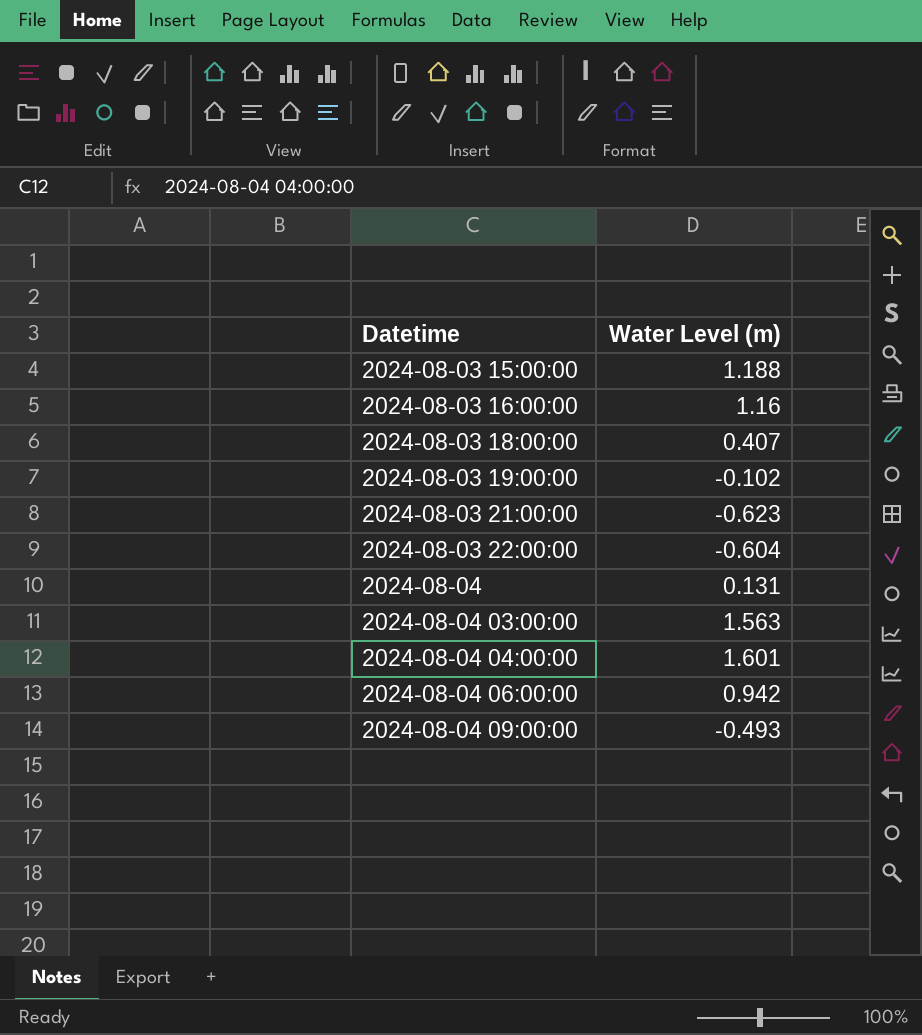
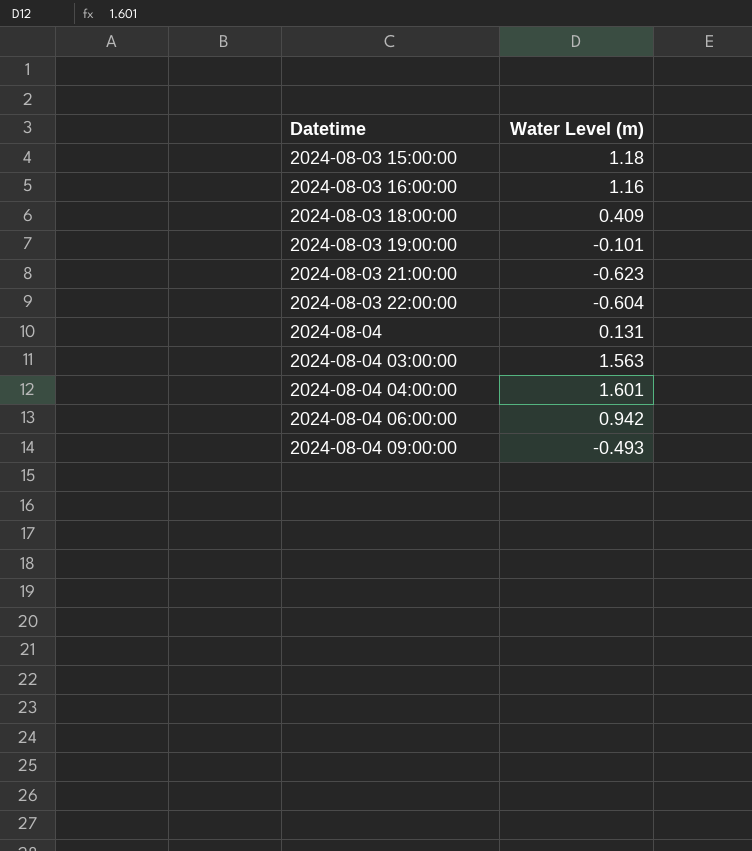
2024-08-03 15:00:00 | Water Level (m): 1.188 -> 1.18
2024-08-03 18:00:00 | Water Level (m): 0.407 -> 0.409
2024-08-03 19:00:00 | Water Level (m): -0.102 -> -0.101

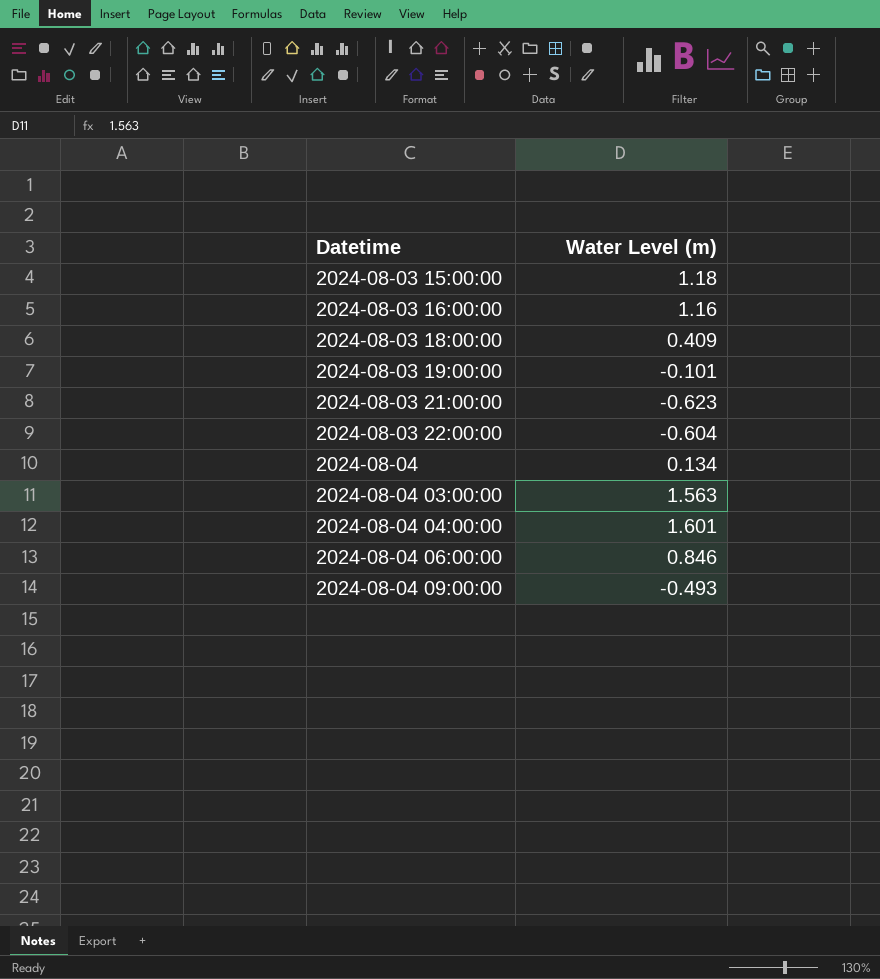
2024-08-04 | Water Level (m): 0.131 -> 0.134
2024-08-04 06:00:00 | Water Level (m): 0.942 -> 0.846

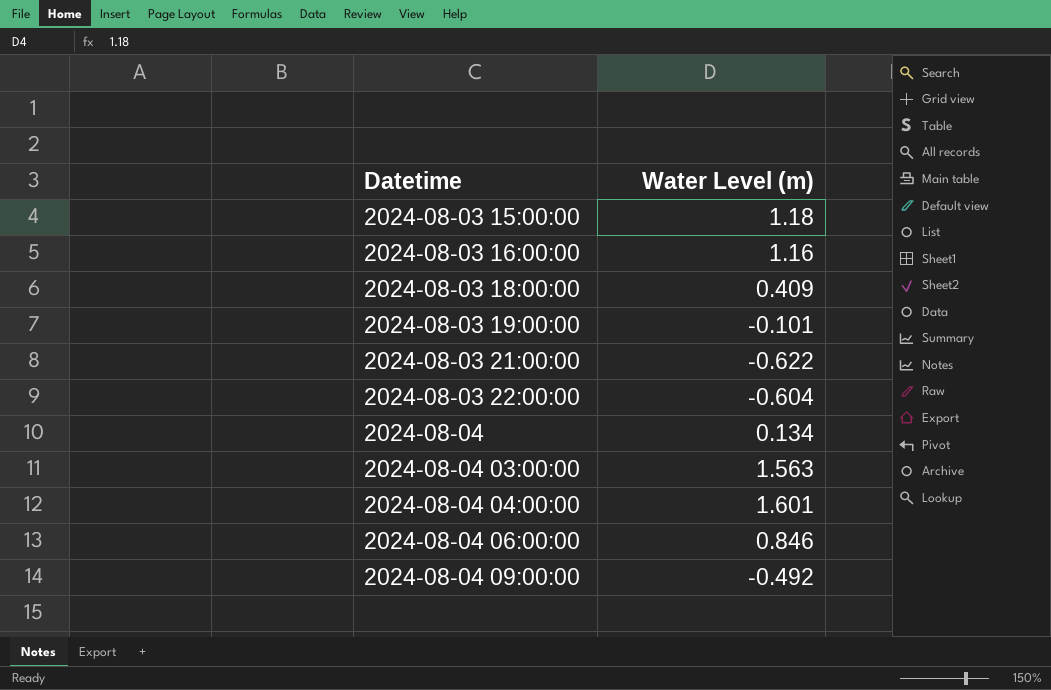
2024-08-03 21:00:00 | Water Level (m): -0.623 -> -0.622
2024-08-04 09:00:00 | Water Level (m): -0.493 -> -0.492

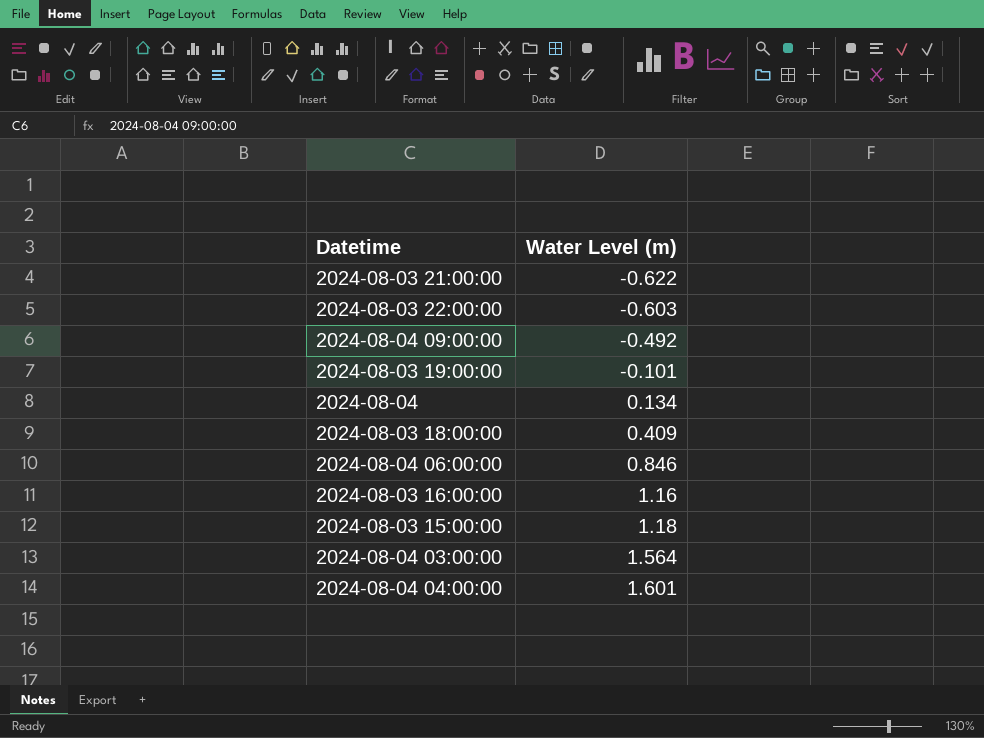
row order: Datetime ascending -> Water Level (m) ascending
2024-08-03 22:00:00 | Water Level (m): -0.604 -> -0.603
2024-08-04 03:00:00 | Water Level (m): 1.563 -> 1.564

